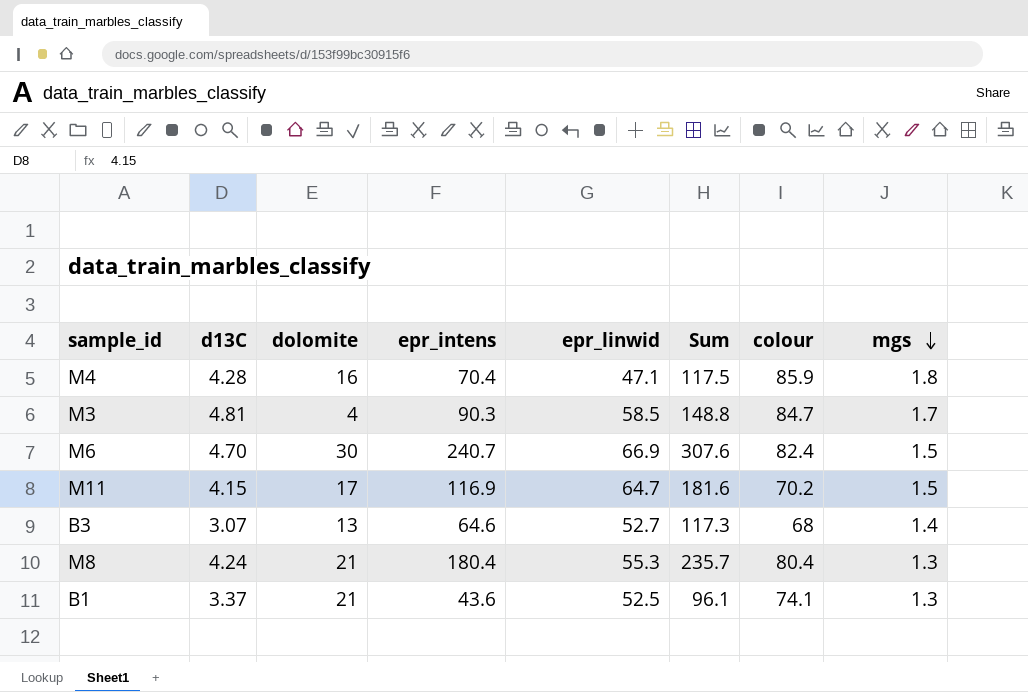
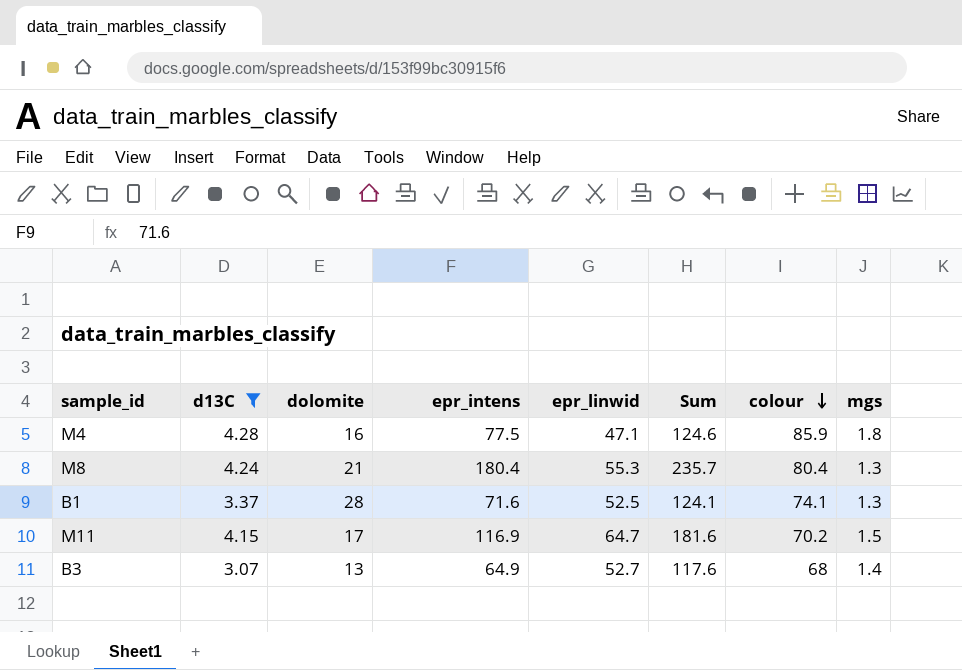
filter: none -> d13C <= 4.28
row order: mgs descending -> colour descending
M4 | epr_intens: 70.4 -> 77.5
M4 | Sum: 117.5 -> 124.6
B1 | dolomite: 21 -> 28
B1 | epr_intens: 43.6 -> 71.6
B1 | Sum: 96.1 -> 124.1
B3 | epr_intens: 64.6 -> 64.9
B3 | Sum: 117.3 -> 117.6

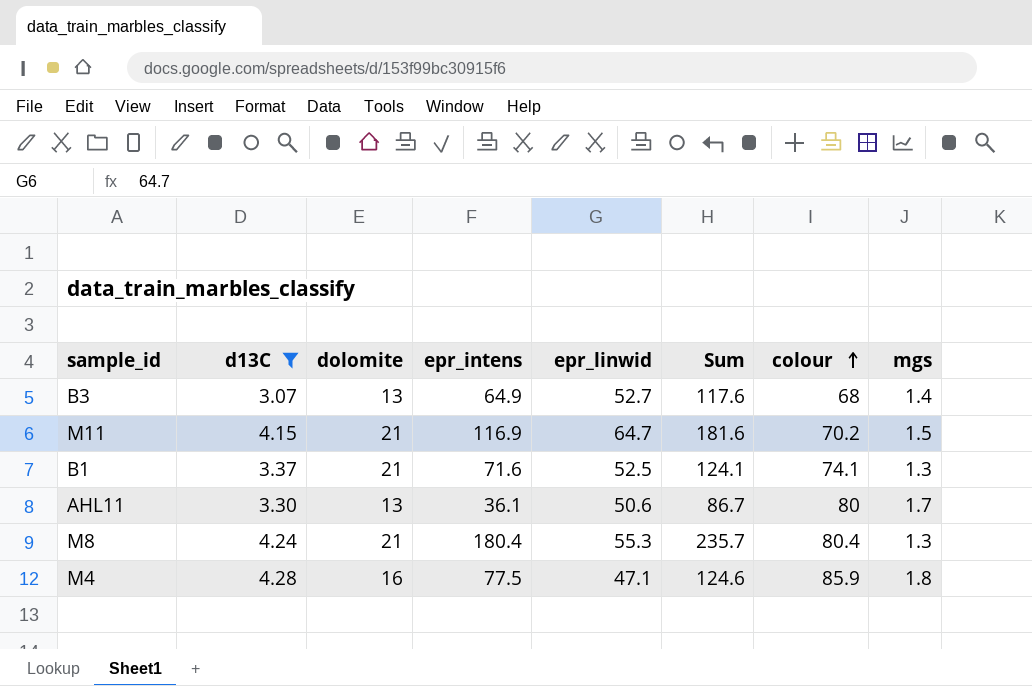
row order: colour descending -> colour ascending
M11 | dolomite: 17 -> 21
B1 | dolomite: 28 -> 21
row AHL11: none -> 3.30 | 13 | 36.1 | 50.6 | 86.7 | 80 | 1.7

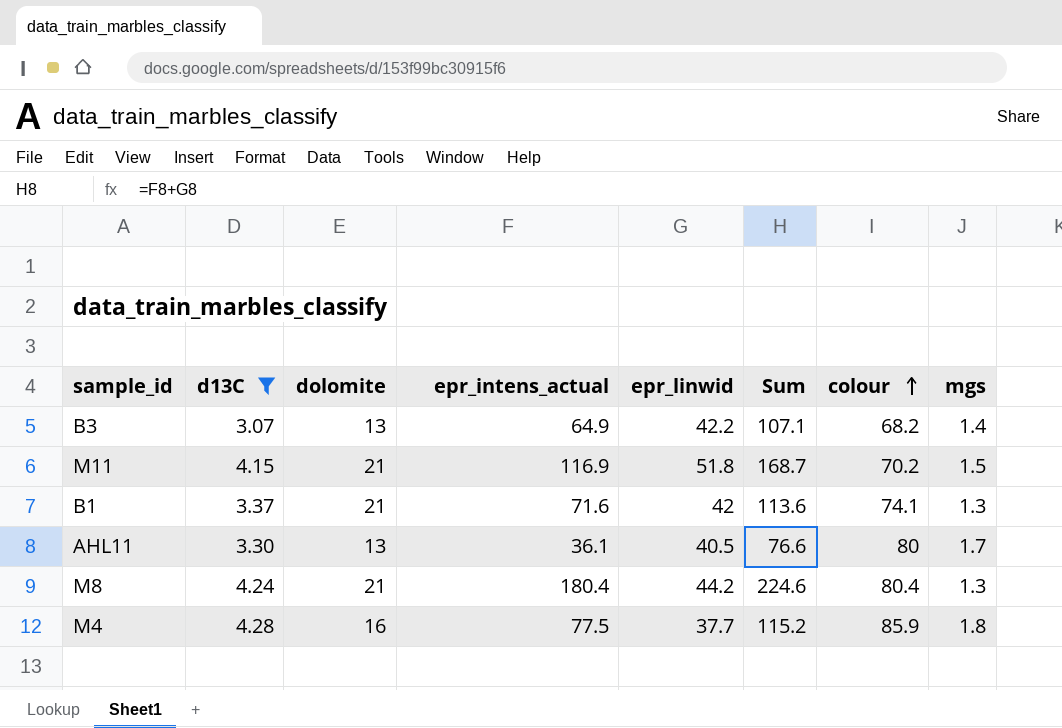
column name: epr_intens -> epr_intens_actual
B3 | epr_linwid: 52.7 -> 42.2
B3 | Sum: 117.6 -> 107.1
B3 | colour: 68 -> 68.2
M11 | epr_linwid: 64.7 -> 51.8
M11 | Sum: 181.6 -> 168.7
B1 | epr_linwid: 52.5 -> 42
B1 | Sum: 124.1 -> 113.6
AHL11 | epr_linwid: 50.6 -> 40.5
AHL11 | Sum: 86.7 -> 76.6
M8 | epr_linwid: 55.3 -> 44.2
M8 | Sum: 235.7 -> 224.6
M4 | epr_linwid: 47.1 -> 37.7
M4 | Sum: 124.6 -> 115.2

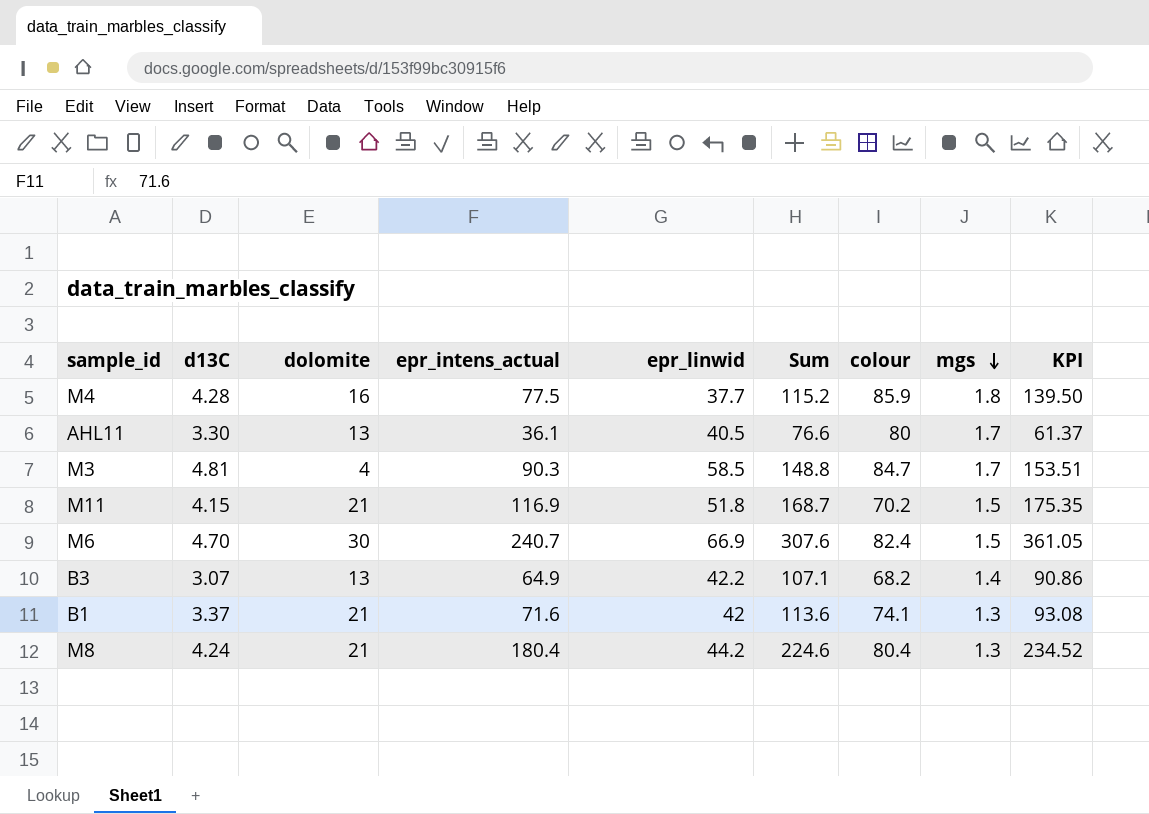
filter: d13C <= 4.28 -> none
row order: colour ascending -> mgs descending
column KPI | formula: none -> [epr_intens_actual] * [mgs]

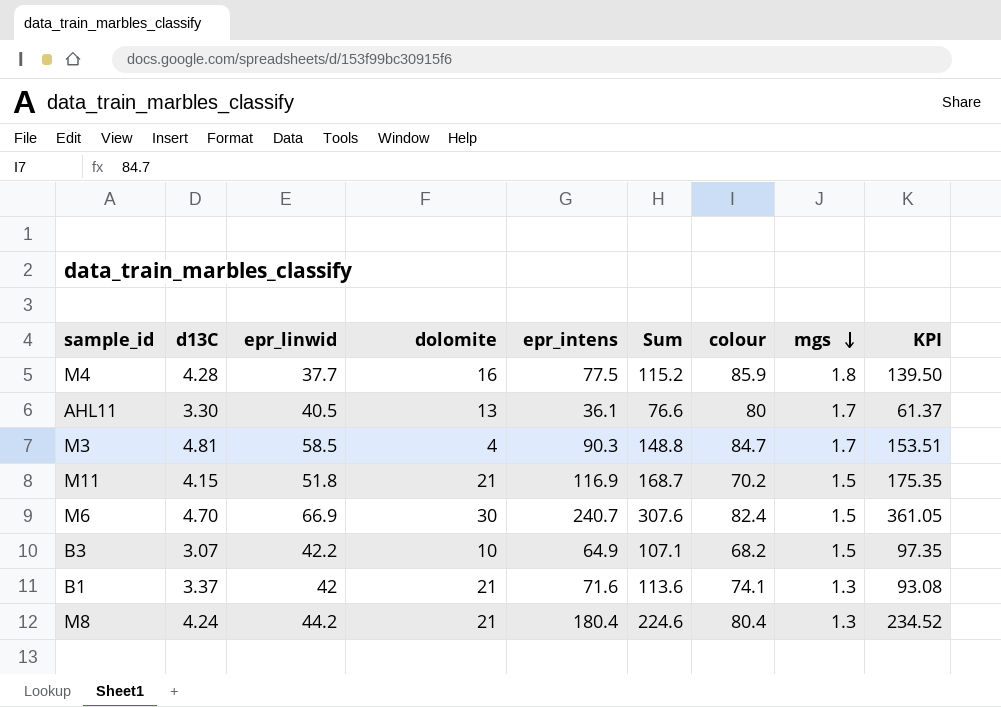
column epr_linwid | position: 5 -> 3
column name: epr_intens_actual -> epr_intens
B3 | dolomite: 13 -> 10
B3 | mgs: 1.4 -> 1.5
B3 | KPI: 90.86 -> 97.35

